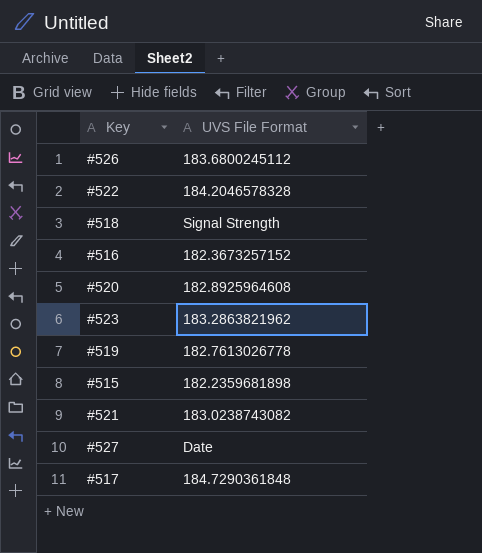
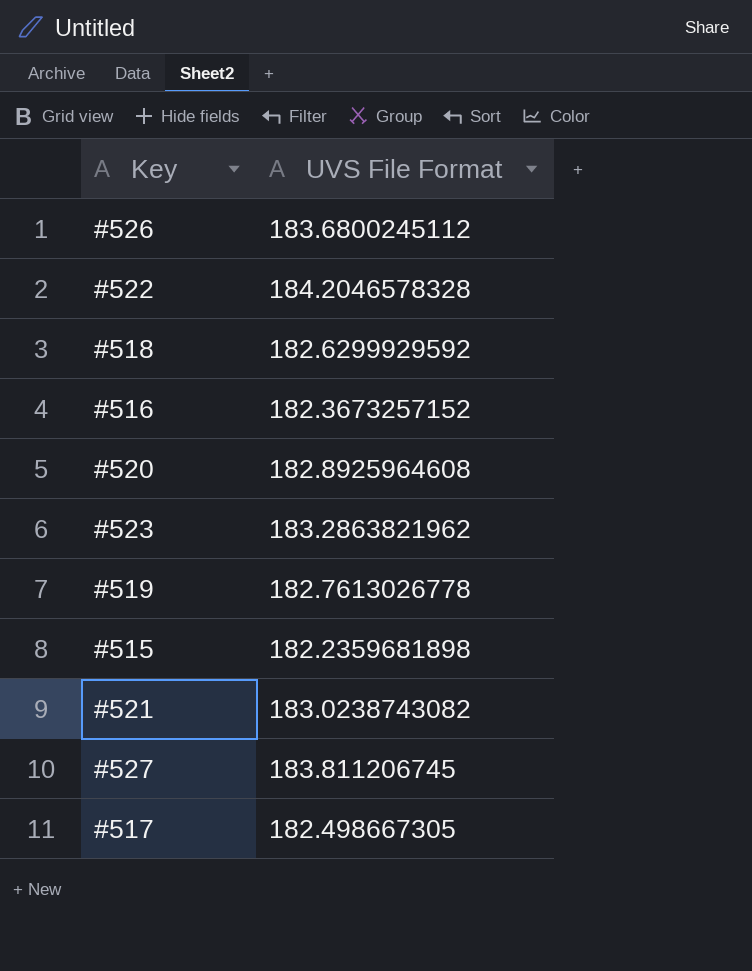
#518 | UVS File Format: Signal Strength -> 182.6299929592
#527 | UVS File Format: Date -> 183.811206745
#517 | UVS File Format: 184.7290361848 -> 182.498667305

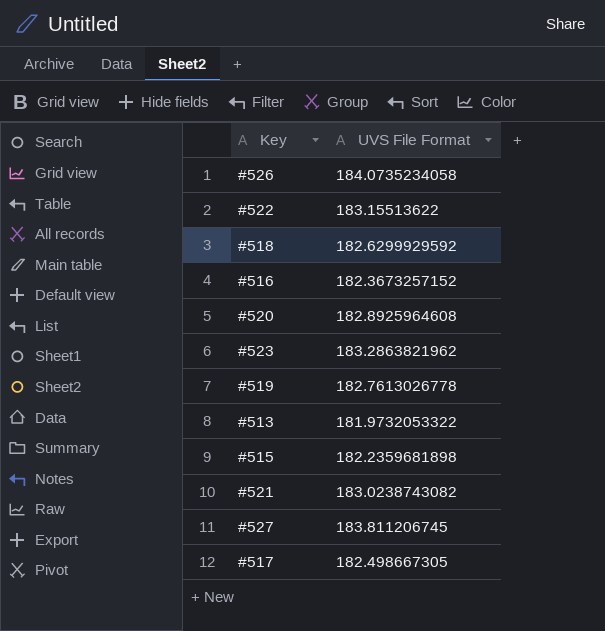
#526 | UVS File Format: 183.6800245112 -> 184.0735234058
#522 | UVS File Format: 184.2046578328 -> 183.15513622
row #513: none -> 181.9732053322

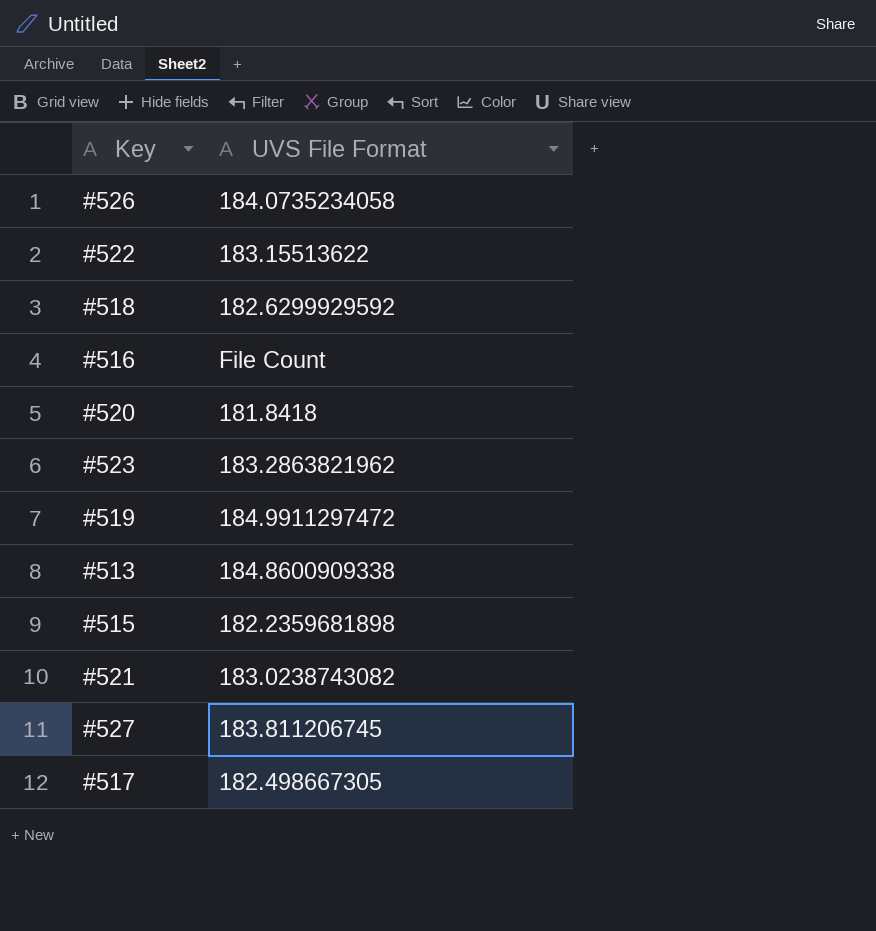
#516 | UVS File Format: 182.3673257152 -> File Count
#520 | UVS File Format: 182.8925964608 -> 181.8418
#519 | UVS File Format: 182.7613026778 -> 184.9911297472
#513 | UVS File Format: 181.9732053322 -> 184.8600909338

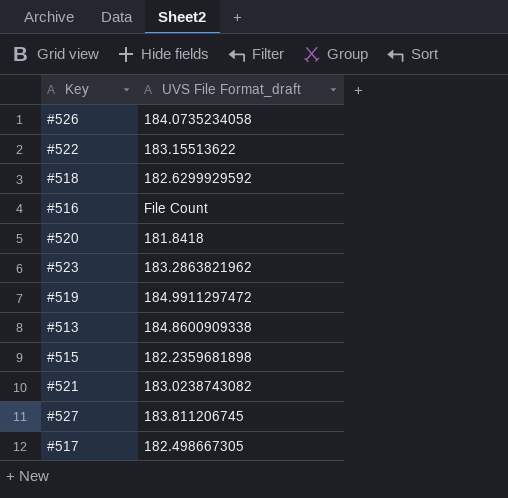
column name: UVS File Format -> UVS File Format_draft

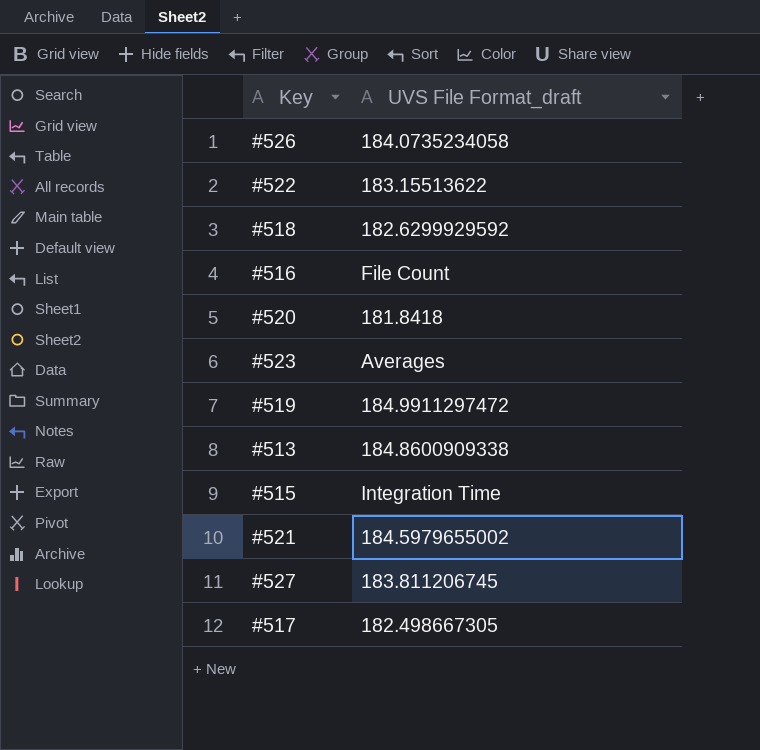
#523 | UVS File Format_draft: 183.2863821962 -> Averages
#515 | UVS File Format_draft: 182.2359681898 -> Integration Time
#521 | UVS File Format_draft: 183.0238743082 -> 184.5979655002

